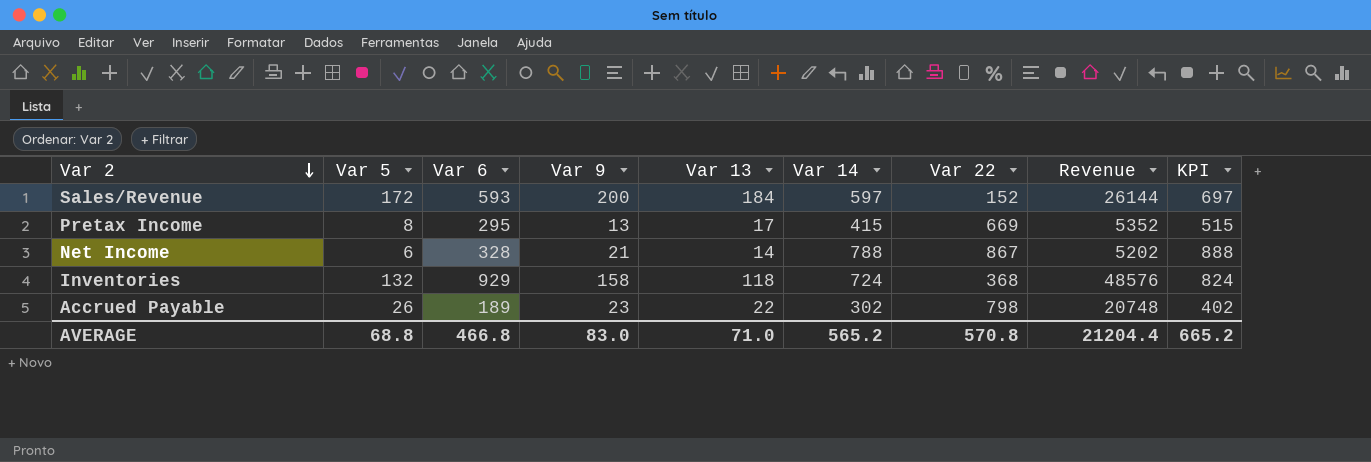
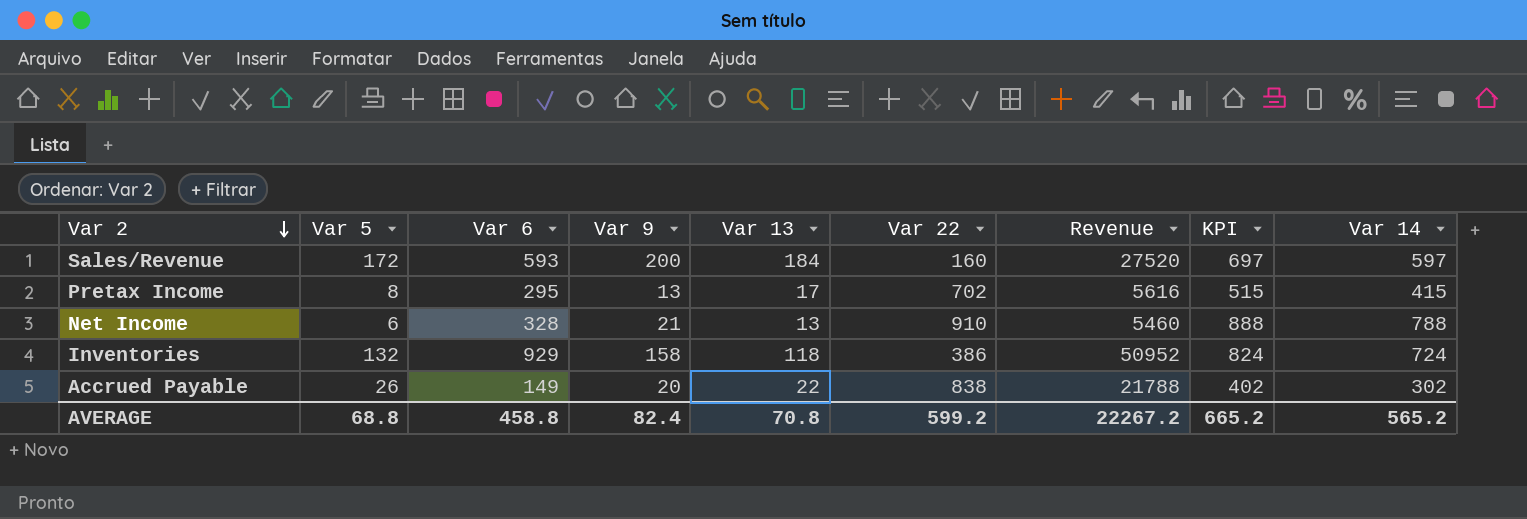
column Var 14 | position: 6 -> 9
Sales/Revenue | Var 22: 152 -> 160
Sales/Revenue | Revenue: 26144 -> 27520
Pretax Income | Var 22: 669 -> 702
Pretax Income | Revenue: 5352 -> 5616
Net Income | Var 13: 14 -> 13
Net Income | Var 22: 867 -> 910
Net Income | Revenue: 5202 -> 5460
Inventories | Var 22: 368 -> 386
Inventories | Revenue: 48576 -> 50952
Accrued Payable | Var 6: 189 -> 149
Accrued Payable | Var 9: 23 -> 20
Accrued Payable | Var 22: 798 -> 838
Accrued Payable | Revenue: 20748 -> 21788
AVERAGE | Var 6: 466.8 -> 458.8
AVERAGE | Var 9: 83.0 -> 82.4
AVERAGE | Var 13: 71.0 -> 70.8
AVERAGE | Var 22: 570.8 -> 599.2
AVERAGE | Revenue: 21204.4 -> 22267.2

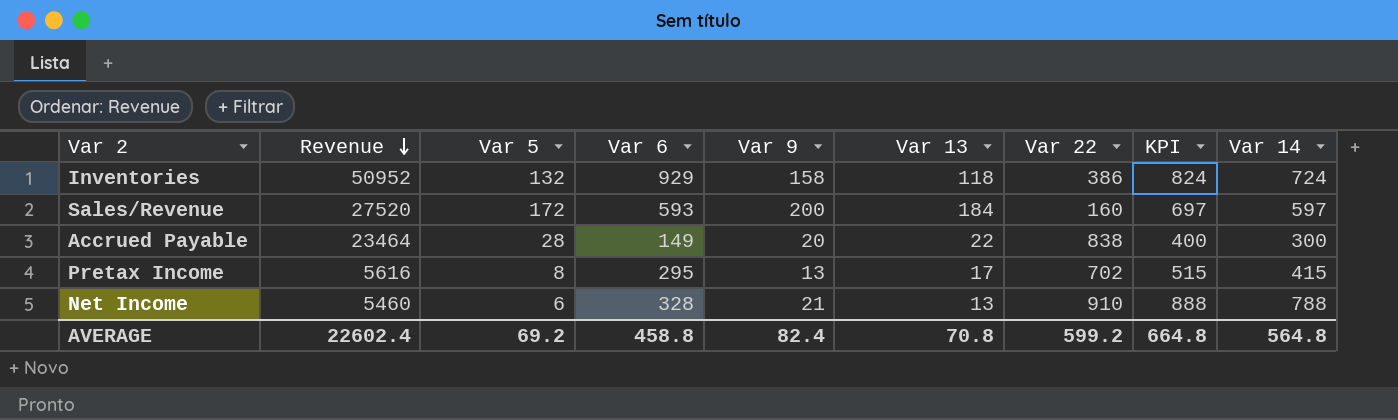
row order: Var 2 descending -> Revenue descending
column Revenue | position: 7 -> 2
Accrued Payable | Revenue: 21788 -> 23464
Accrued Payable | Var 5: 26 -> 28
Accrued Payable | KPI: 402 -> 400
Accrued Payable | Var 14: 302 -> 300
AVERAGE | Revenue: 22267.2 -> 22602.4
AVERAGE | Var 5: 68.8 -> 69.2
AVERAGE | KPI: 665.2 -> 664.8
AVERAGE | Var 14: 565.2 -> 564.8

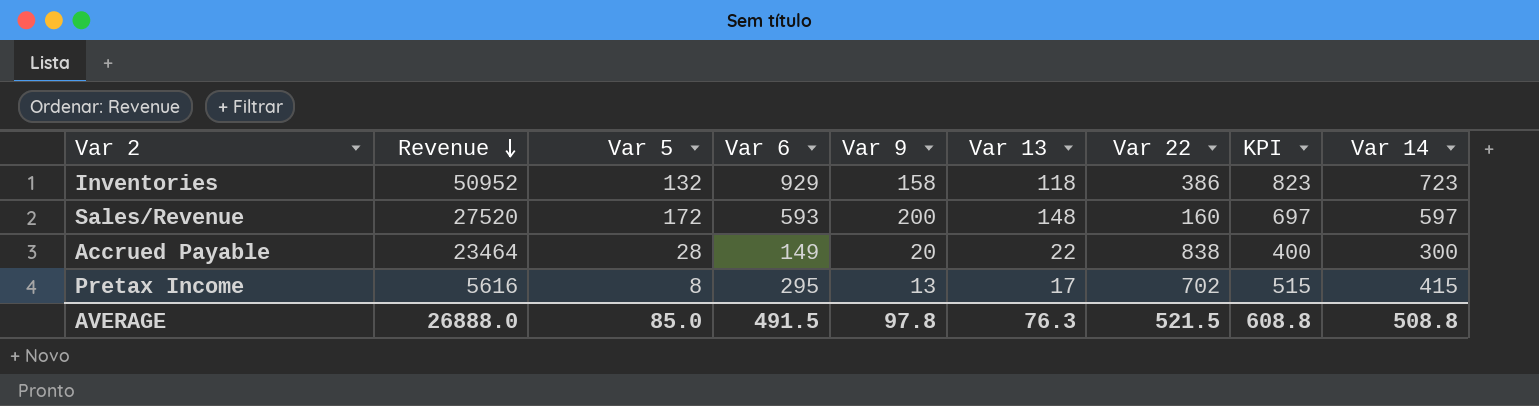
row Net Income: 5460 | 6 | 328 | 21 | 13 | 910 | 888 | 788 -> none
Inventories | KPI: 824 -> 823
Inventories | Var 14: 724 -> 723
Sales/Revenue | Var 13: 184 -> 148
AVERAGE | Revenue: 22602.4 -> 26888.0
AVERAGE | Var 5: 69.2 -> 85.0
AVERAGE | Var 6: 458.8 -> 491.5
AVERAGE | Var 9: 82.4 -> 97.8
AVERAGE | Var 13: 70.8 -> 76.3
AVERAGE | Var 22: 599.2 -> 521.5
AVERAGE | KPI: 664.8 -> 608.8
AVERAGE | Var 14: 564.8 -> 508.8

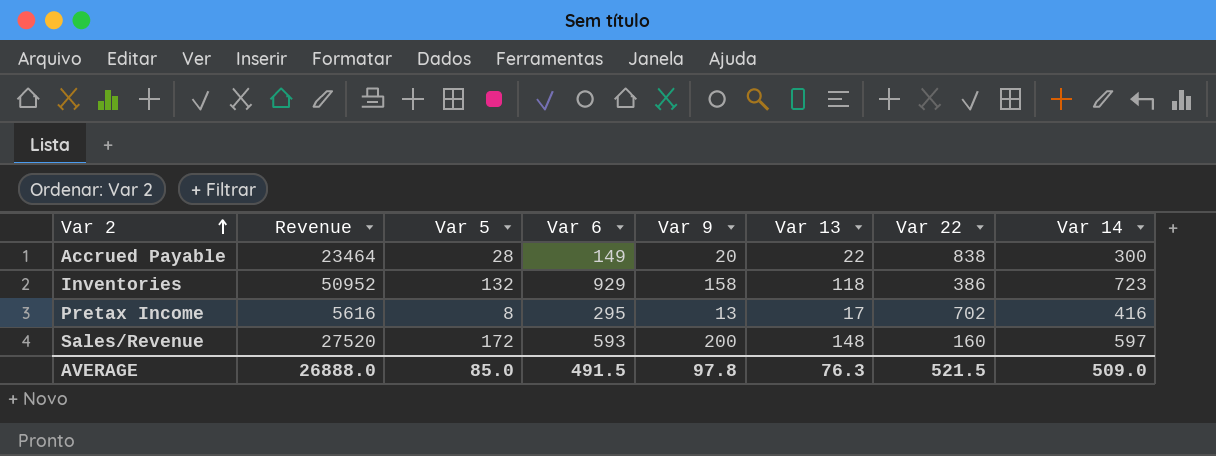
row order: Revenue descending -> Var 2 ascending
column KPI | formula: [Var 14] + 100 -> none
Pretax Income | Var 14: 415 -> 416
AVERAGE | Var 14: 508.8 -> 509.0

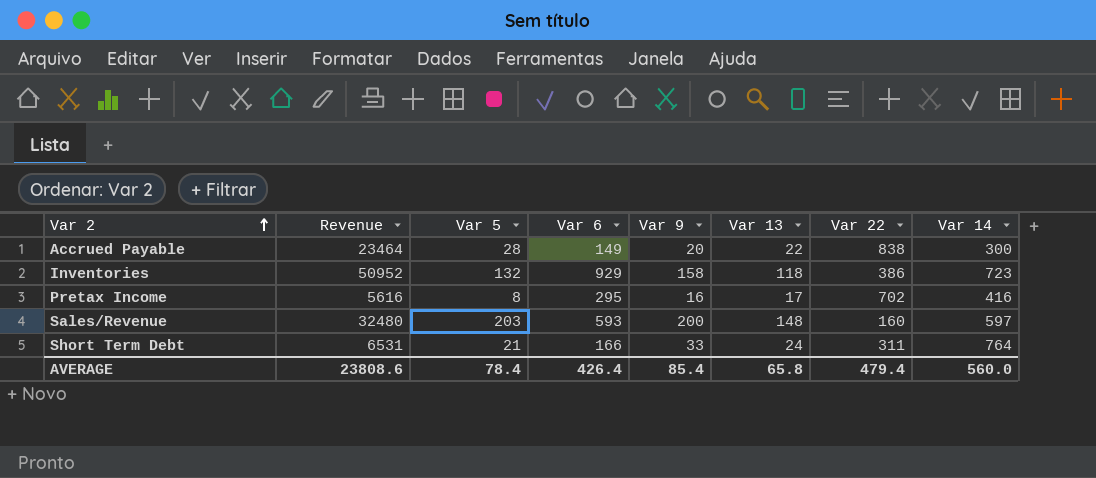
Pretax Income | Var 9: 13 -> 16
Sales/Revenue | Revenue: 27520 -> 32480
Sales/Revenue | Var 5: 172 -> 203
row Short Term Debt: none -> 6531 | 21 | 166 | 33 | 24 | 311 | 764
AVERAGE | Revenue: 26888.0 -> 23808.6
AVERAGE | Var 5: 85.0 -> 78.4
AVERAGE | Var 6: 491.5 -> 426.4
AVERAGE | Var 9: 97.8 -> 85.4
AVERAGE | Var 13: 76.3 -> 65.8
AVERAGE | Var 22: 521.5 -> 479.4
AVERAGE | Var 14: 509.0 -> 560.0

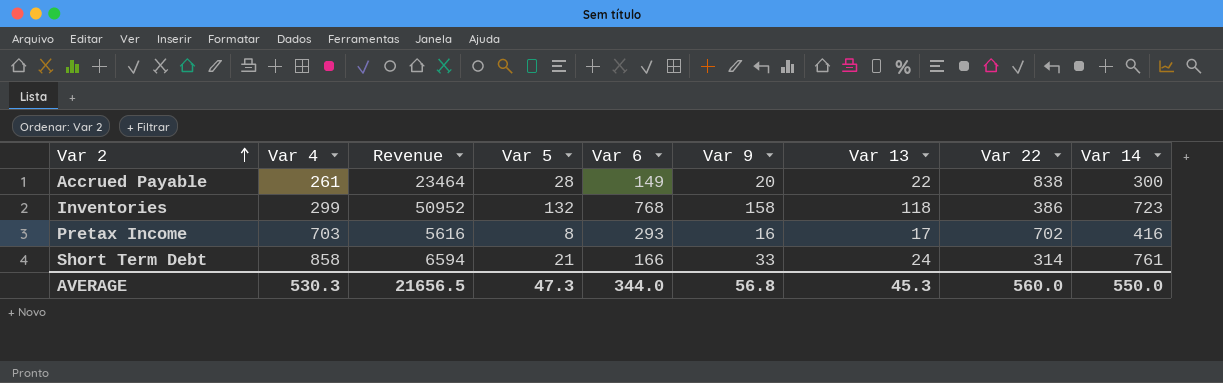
column Var 4 | position: none -> 2
row Sales/Revenue: 32480 | 203 | 593 | 200 | 148 | 160 | 597 -> none
Inventories | Var 6: 929 -> 768
Pretax Income | Var 6: 295 -> 293
Short Term Debt | Revenue: 6531 -> 6594
Short Term Debt | Var 22: 311 -> 314
Short Term Debt | Var 14: 764 -> 761
AVERAGE | Revenue: 23808.6 -> 21656.5
AVERAGE | Var 5: 78.4 -> 47.3
AVERAGE | Var 6: 426.4 -> 344.0
AVERAGE | Var 9: 85.4 -> 56.8
AVERAGE | Var 13: 65.8 -> 45.3
AVERAGE | Var 22: 479.4 -> 560.0
AVERAGE | Var 14: 560.0 -> 550.0

